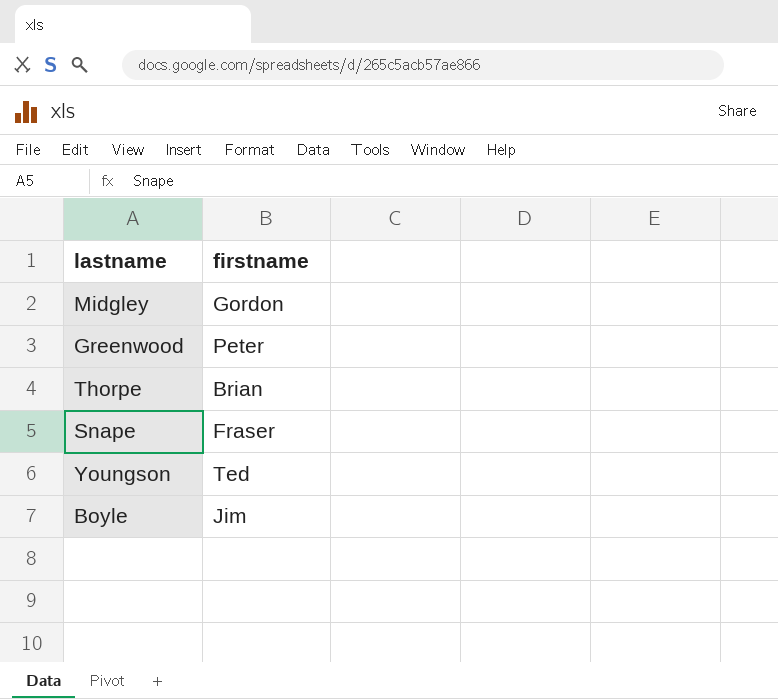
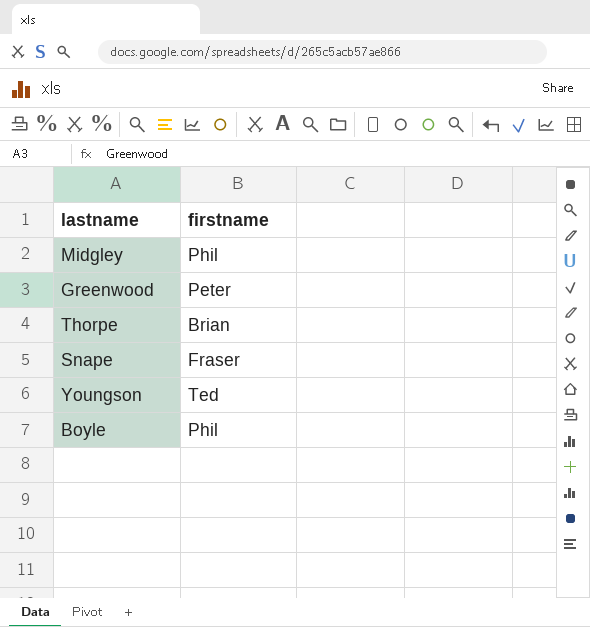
Midgley | firstname: Gordon -> Phil
Boyle | firstname: Jim -> Phil

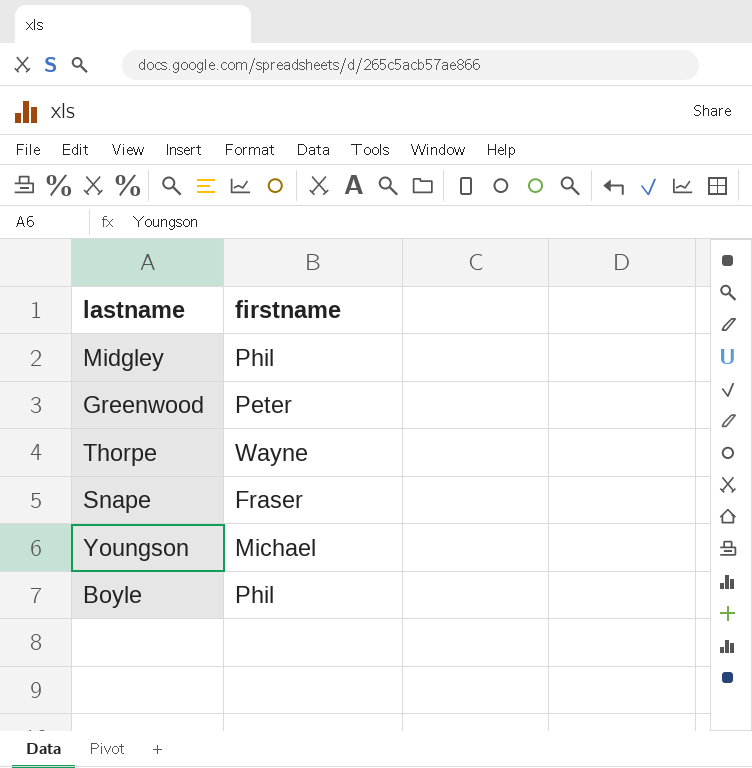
Thorpe | firstname: Brian -> Wayne
Youngson | firstname: Ted -> Michael

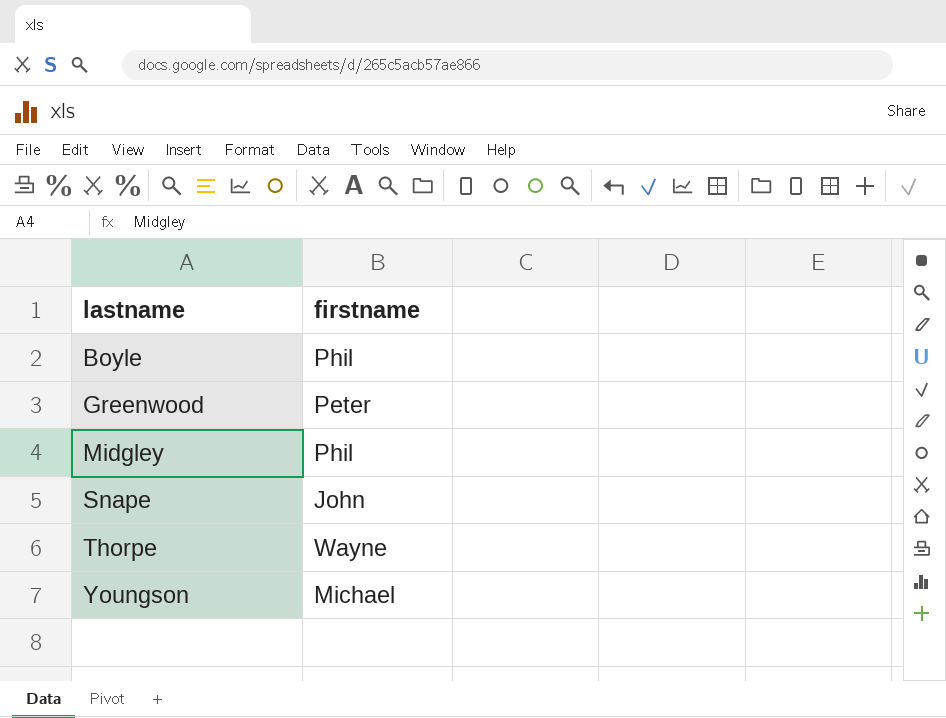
row order: none -> lastname ascending
Snape | firstname: Fraser -> John

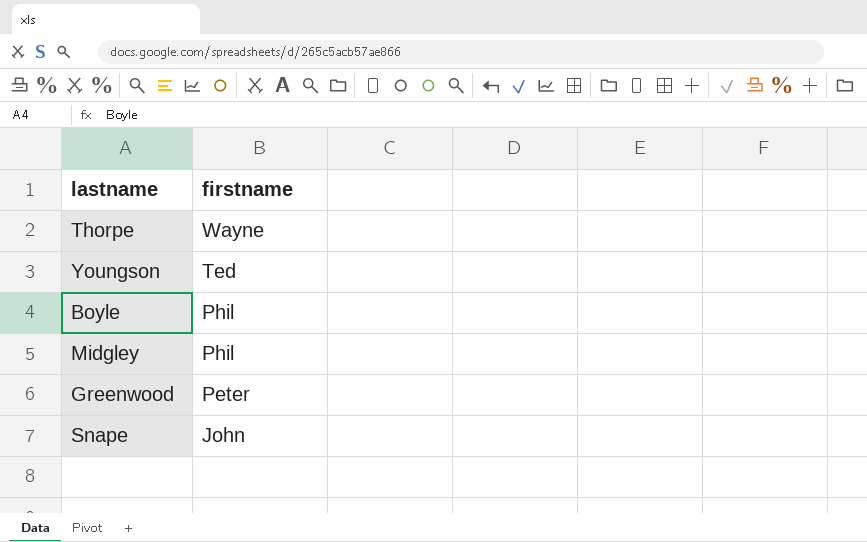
row order: lastname ascending -> firstname descending
Youngson | firstname: Michael -> Ted

